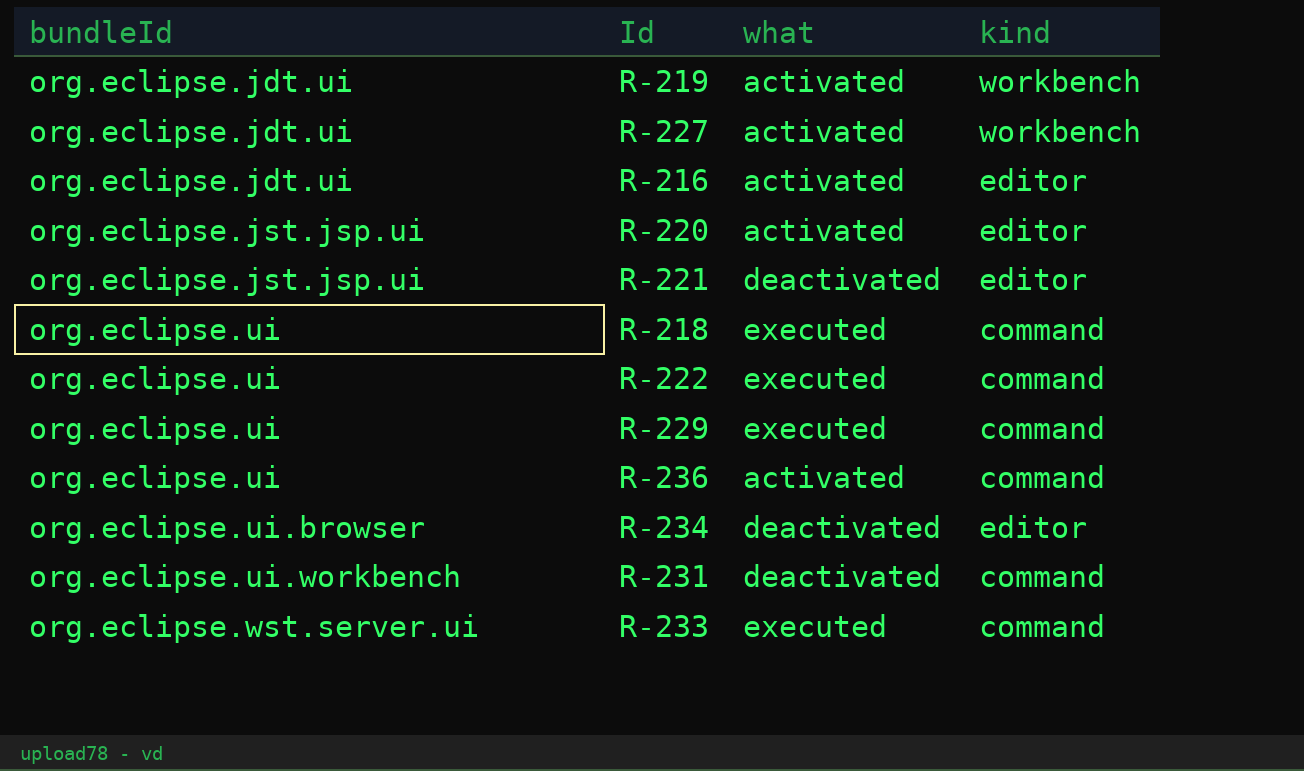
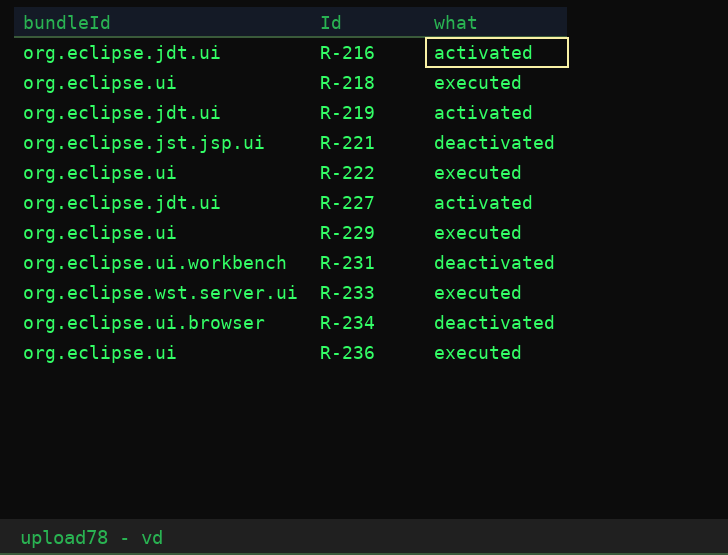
row order: bundleId ascending -> Id ascending
column kind | position: 4 -> none
row R-220: org.eclipse.jst.jsp.ui | activated | editor -> none
R-236 | what: activated -> executed

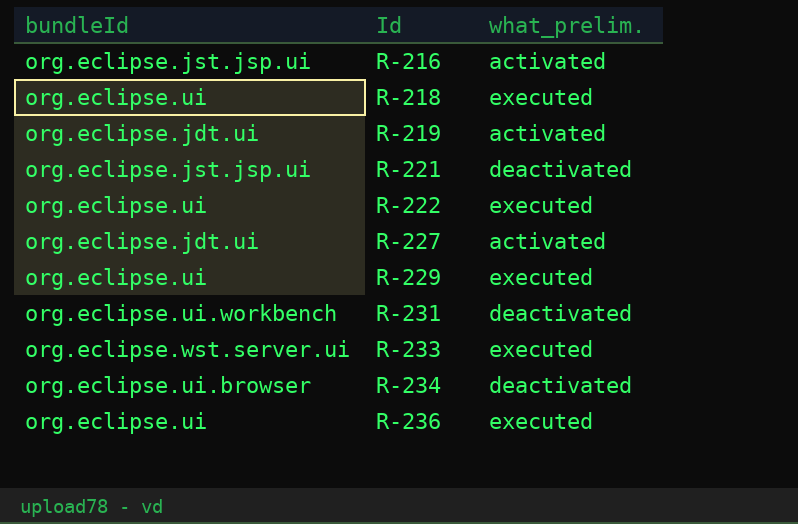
column name: what -> what_prelim.
R-216 | bundleId: org.eclipse.jdt.ui -> org.eclipse.jst.jsp.ui

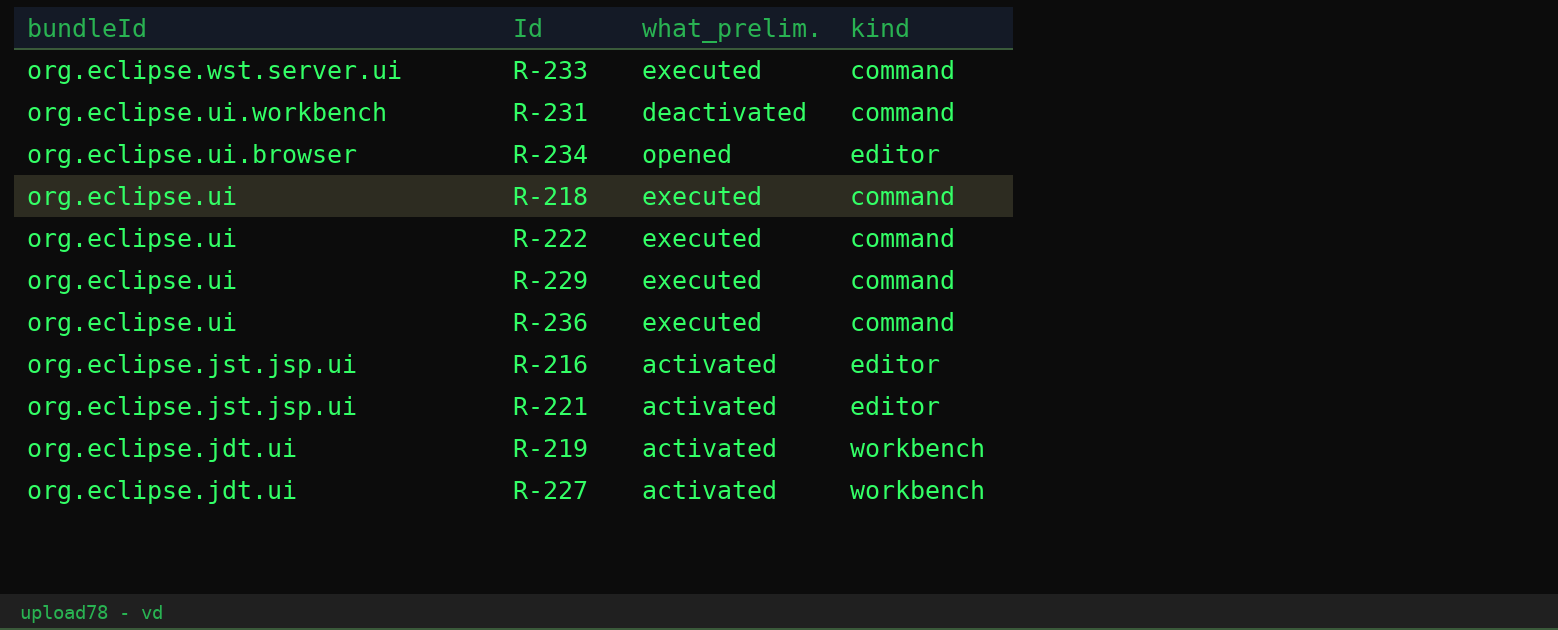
row order: Id ascending -> bundleId descending
column kind | position: none -> 4
R-234 | what_prelim.: deactivated -> opened
R-221 | what_prelim.: deactivated -> activated

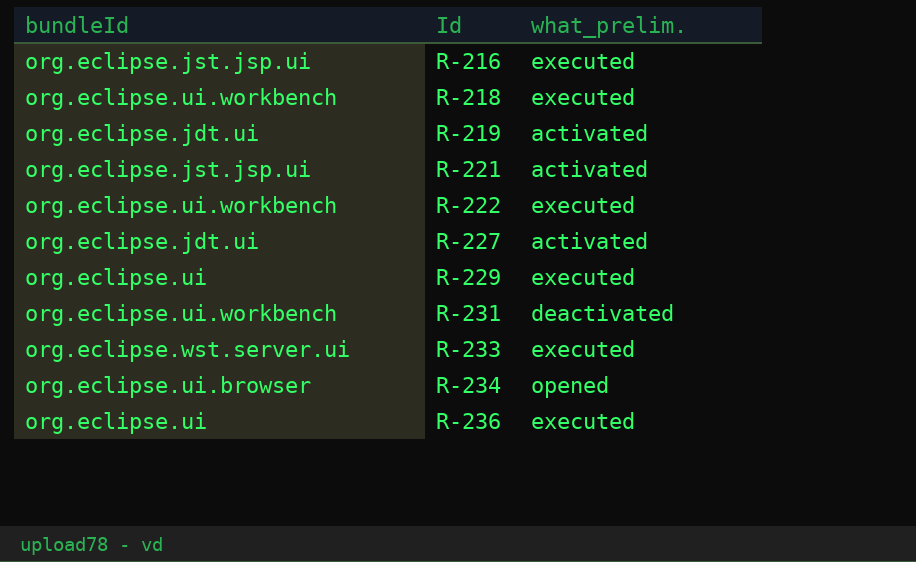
row order: bundleId descending -> Id ascending
column kind | position: 4 -> none
R-216 | what_prelim.: activated -> executed
R-218 | bundleId: org.eclipse.ui -> org.eclipse.ui.workbench
R-222 | bundleId: org.eclipse.ui -> org.eclipse.ui.workbench

